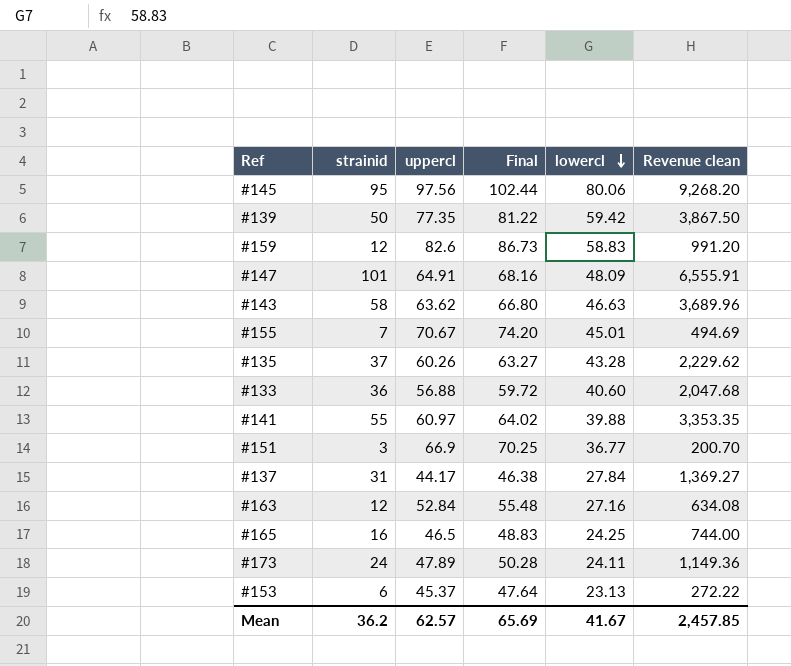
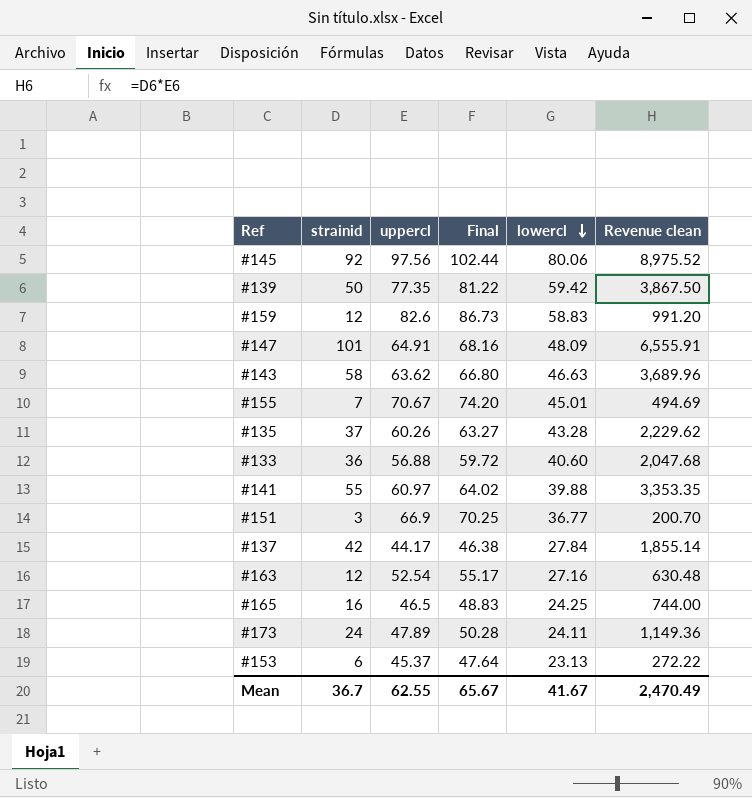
#145 | strainid: 95 -> 92
#145 | Revenue clean: 9,268.20 -> 8,975.52
#137 | strainid: 31 -> 42
#137 | Revenue clean: 1,369.27 -> 1,855.14
#163 | uppercl: 52.84 -> 52.54
#163 | Final: 55.48 -> 55.17
#163 | Revenue clean: 634.08 -> 630.48
Mean | strainid: 36.2 -> 36.7
Mean | uppercl: 62.57 -> 62.55
Mean | Final: 65.69 -> 65.67
Mean | Revenue clean: 2,457.85 -> 2,470.49

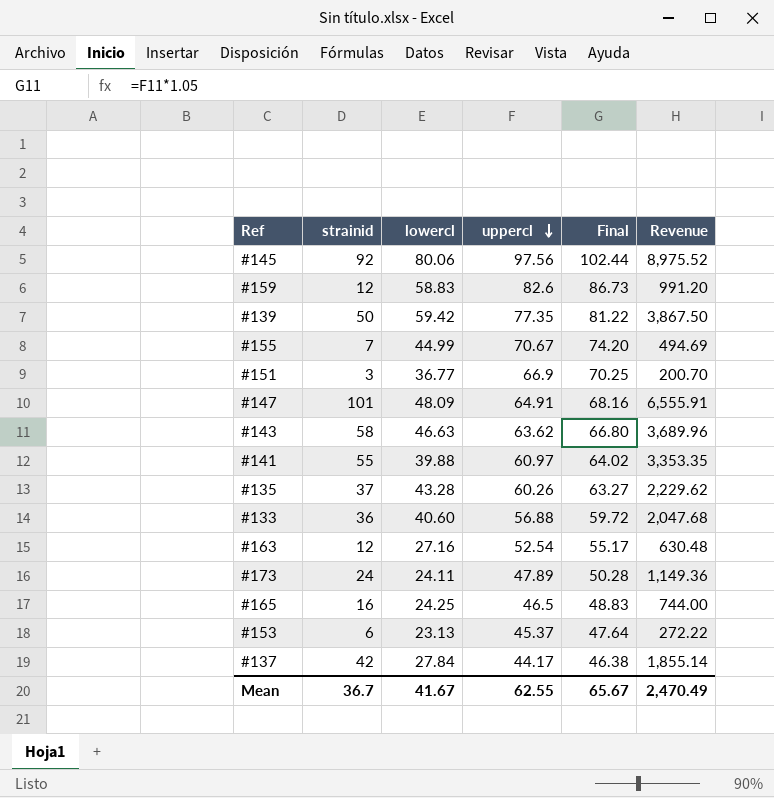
row order: lowercl descending -> uppercl descending
column lowercl | position: 5 -> 3
column name: Revenue clean -> Revenue
#155 | lowercl: 45.01 -> 44.99

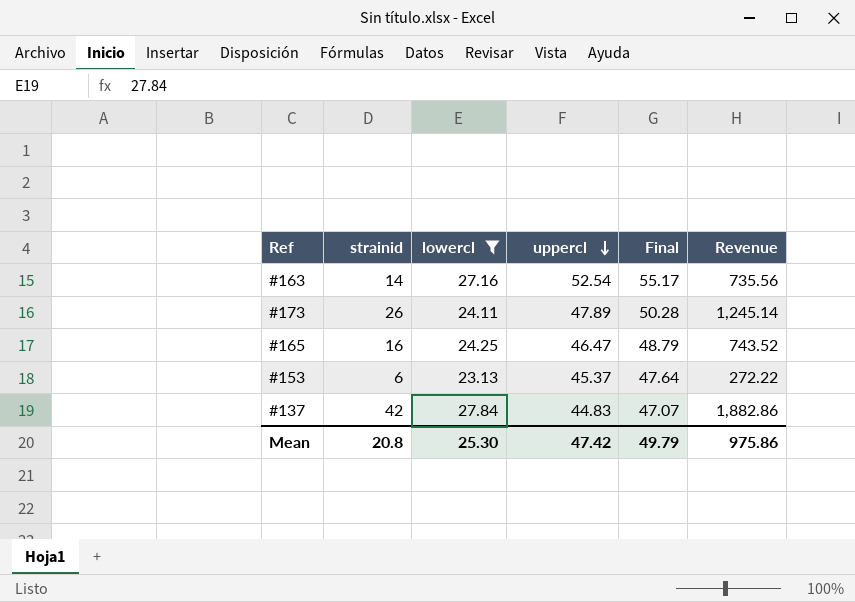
filter: none -> lowercl <= 27.84
#163 | strainid: 12 -> 14
#163 | Revenue: 630.48 -> 735.56
#173 | strainid: 24 -> 26
#173 | Revenue: 1,149.36 -> 1,245.14
#165 | uppercl: 46.5 -> 46.47
#165 | Final: 48.83 -> 48.79
#165 | Revenue: 744.00 -> 743.52
#137 | uppercl: 44.17 -> 44.83
#137 | Final: 46.38 -> 47.07
#137 | Revenue: 1,855.14 -> 1,882.86
Mean | strainid: 36.7 -> 20.8
Mean | lowercl: 41.67 -> 25.30
Mean | uppercl: 62.55 -> 47.42
Mean | Final: 65.67 -> 49.79
Mean | Revenue: 2,470.49 -> 975.86

